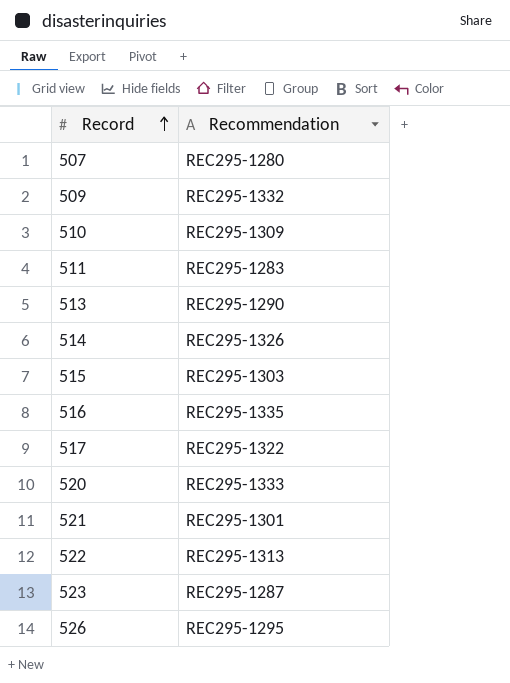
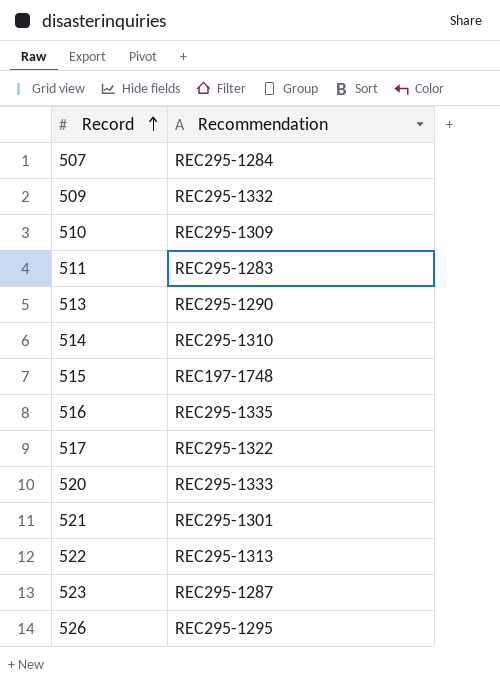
507 | Recommendation: REC295-1280 -> REC295-1284
514 | Recommendation: REC295-1326 -> REC295-1310
515 | Recommendation: REC295-1303 -> REC197-1748

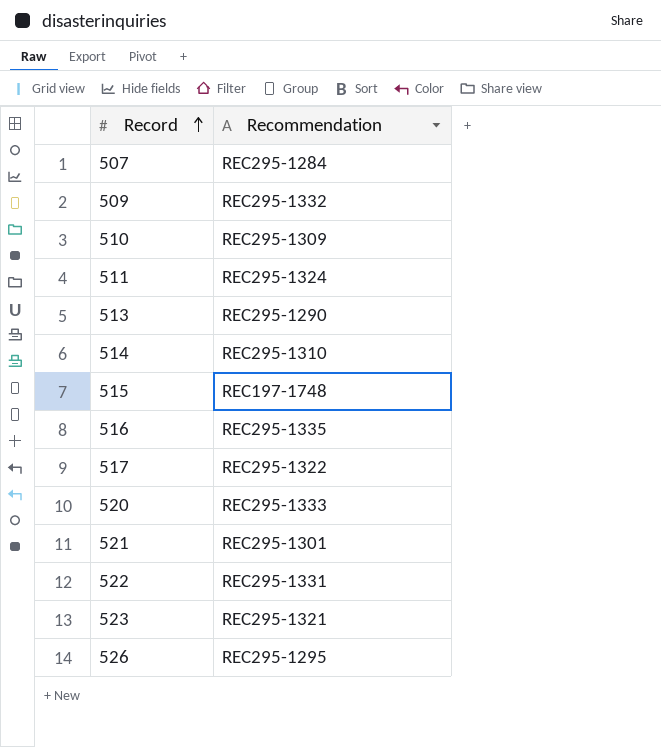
511 | Recommendation: REC295-1283 -> REC295-1324
522 | Recommendation: REC295-1313 -> REC295-1331
523 | Recommendation: REC295-1287 -> REC295-1321

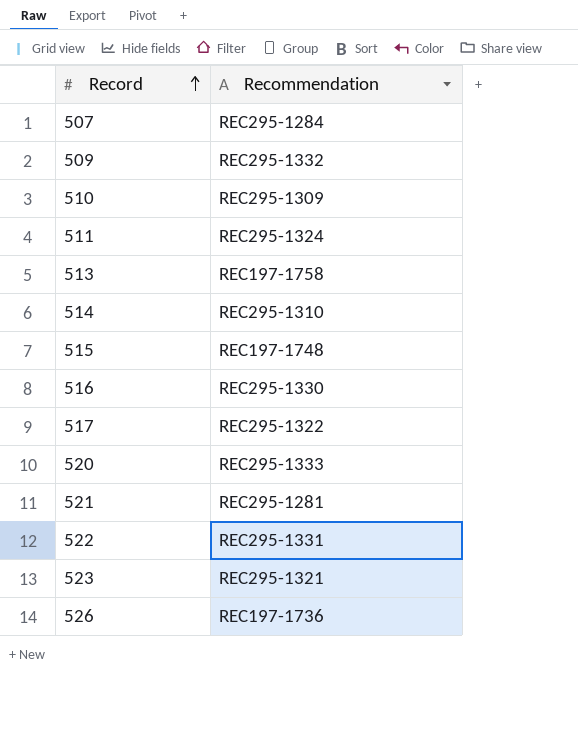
513 | Recommendation: REC295-1290 -> REC197-1758
516 | Recommendation: REC295-1335 -> REC295-1330
521 | Recommendation: REC295-1301 -> REC295-1281
526 | Recommendation: REC295-1295 -> REC197-1736

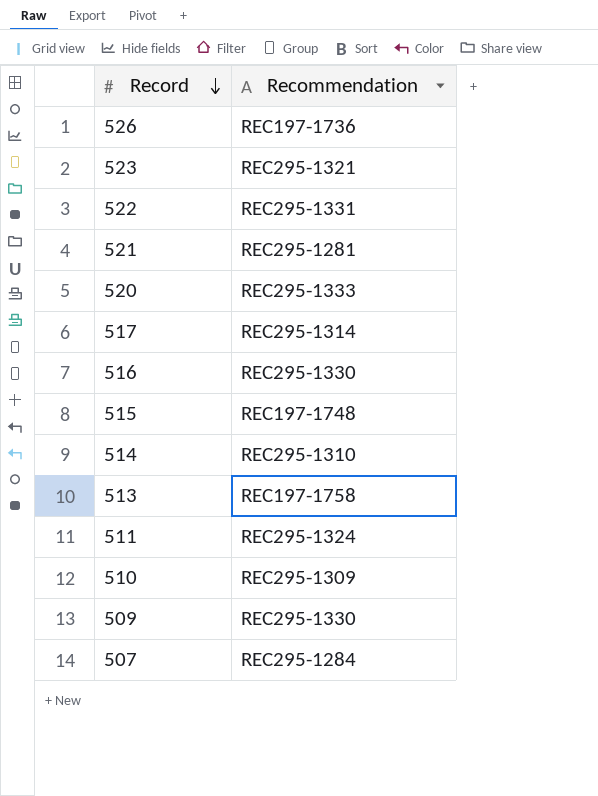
row order: Record ascending -> Record descending
517 | Recommendation: REC295-1322 -> REC295-1314
509 | Recommendation: REC295-1332 -> REC295-1330

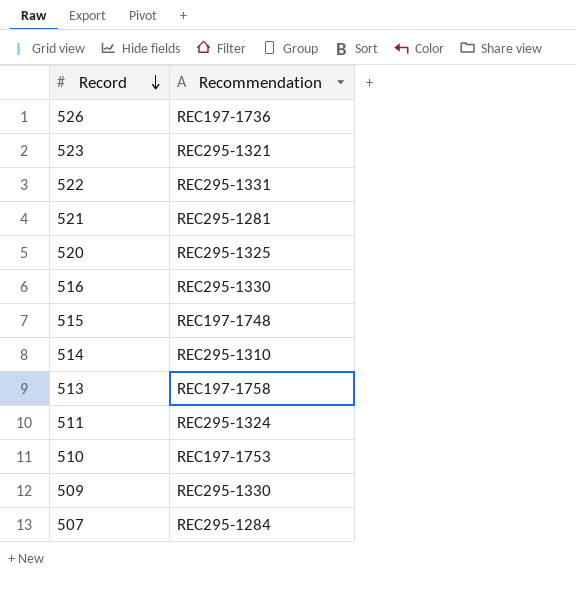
row 517: REC295-1314 -> none
520 | Recommendation: REC295-1333 -> REC295-1325
510 | Recommendation: REC295-1309 -> REC197-1753

